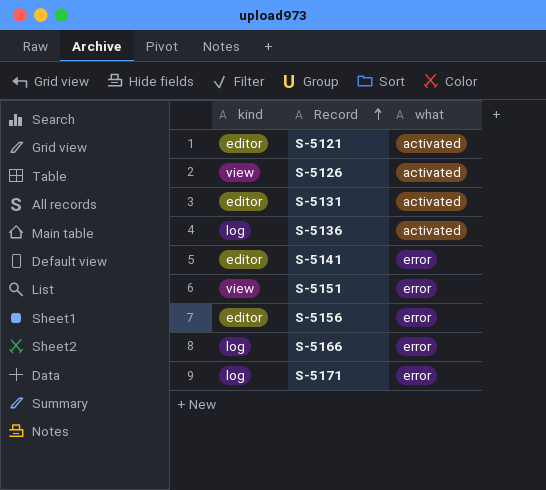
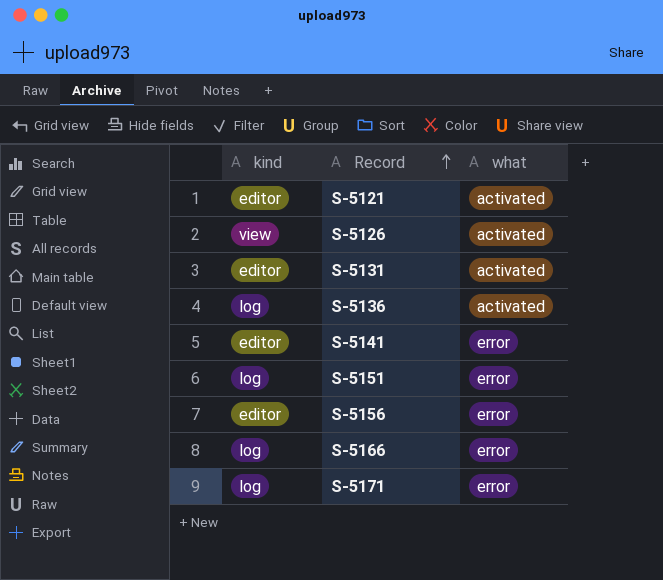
S-5151 | kind: view -> log

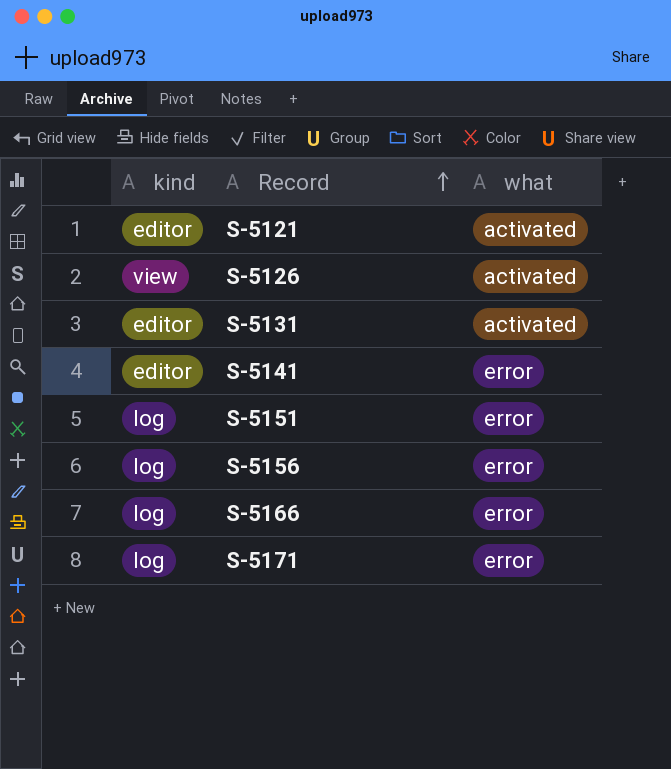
row S-5136: log | activated -> none
S-5156 | kind: editor -> log

